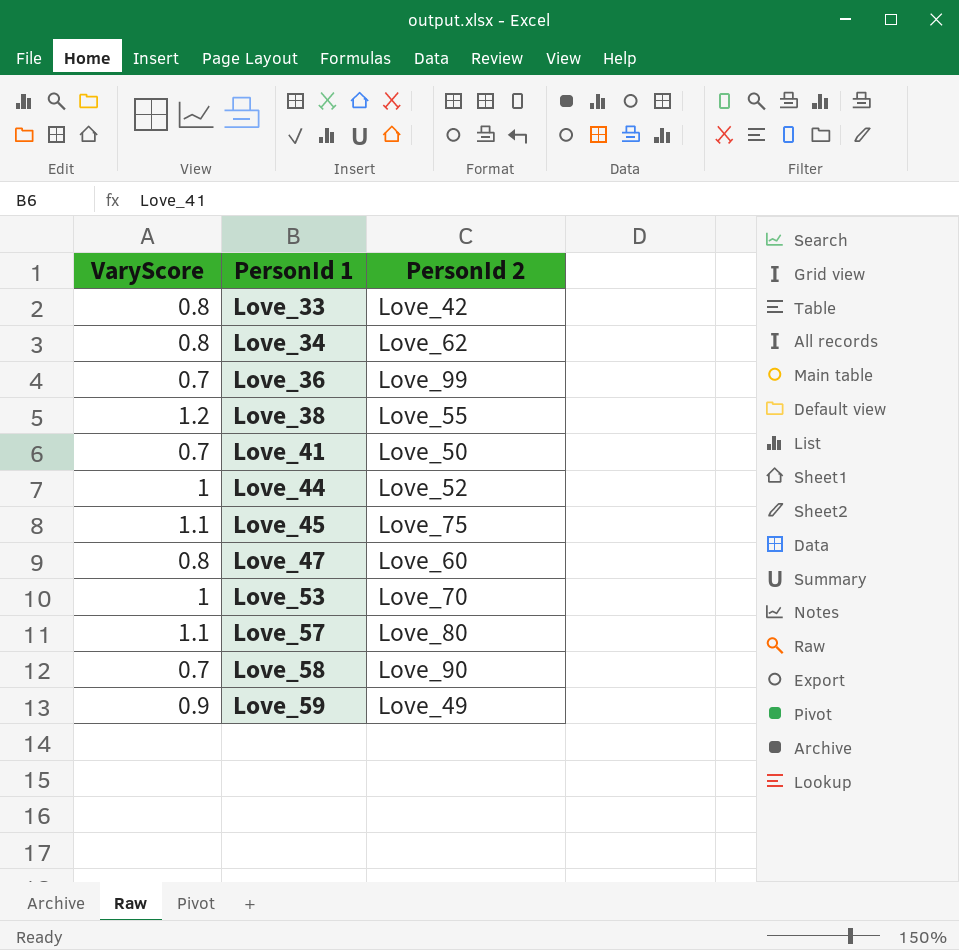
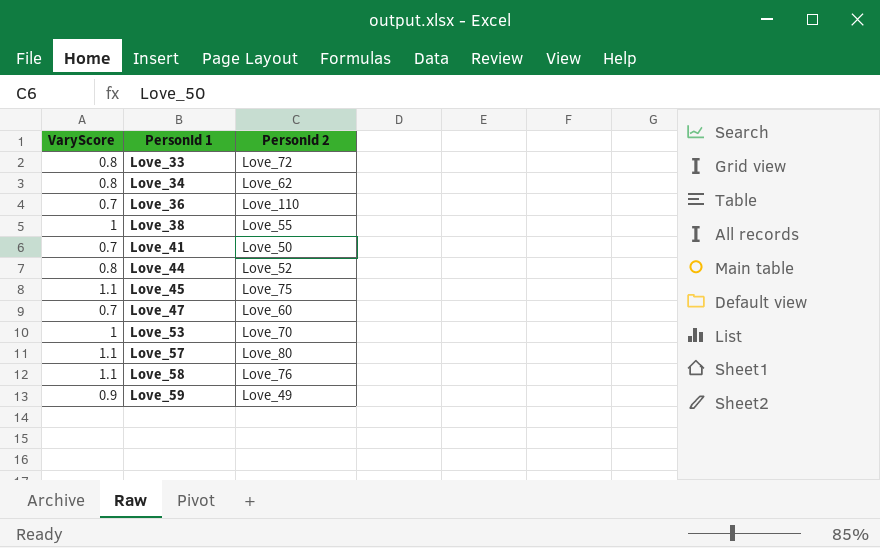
Love_33 | PersonId 2: Love_42 -> Love_72
Love_36 | PersonId 2: Love_99 -> Love_110
Love_38 | VaryScore: 1.2 -> 1
Love_44 | VaryScore: 1 -> 0.8
Love_47 | VaryScore: 0.8 -> 0.7
Love_58 | VaryScore: 0.7 -> 1.1
Love_58 | PersonId 2: Love_90 -> Love_76

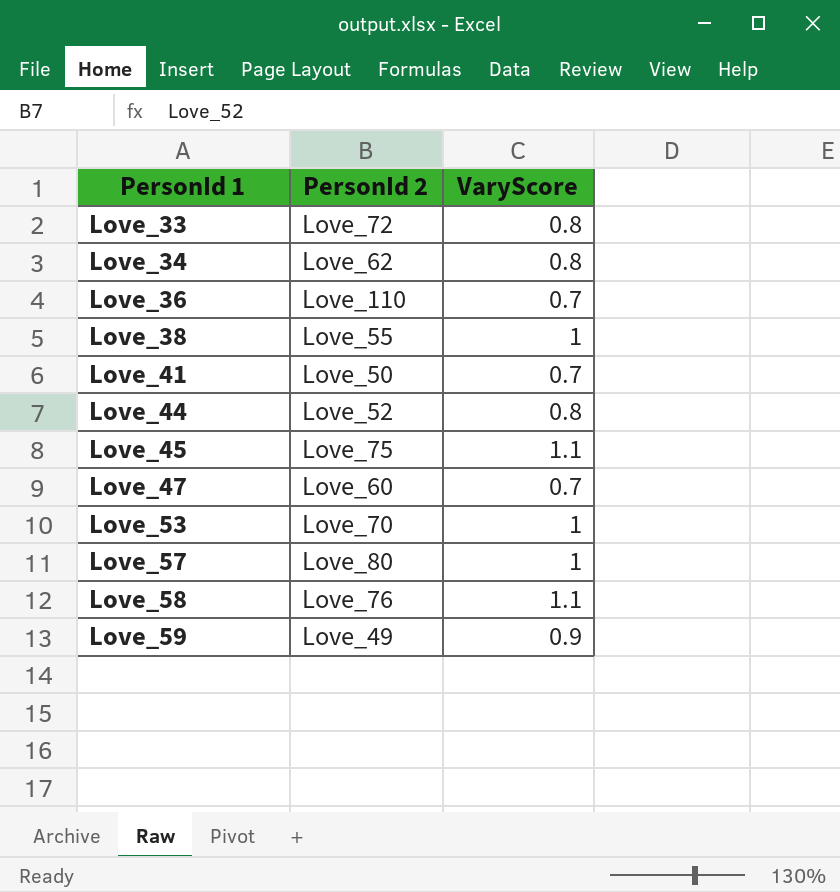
column VaryScore | position: 1 -> 3
Love_57 | VaryScore: 1.1 -> 1

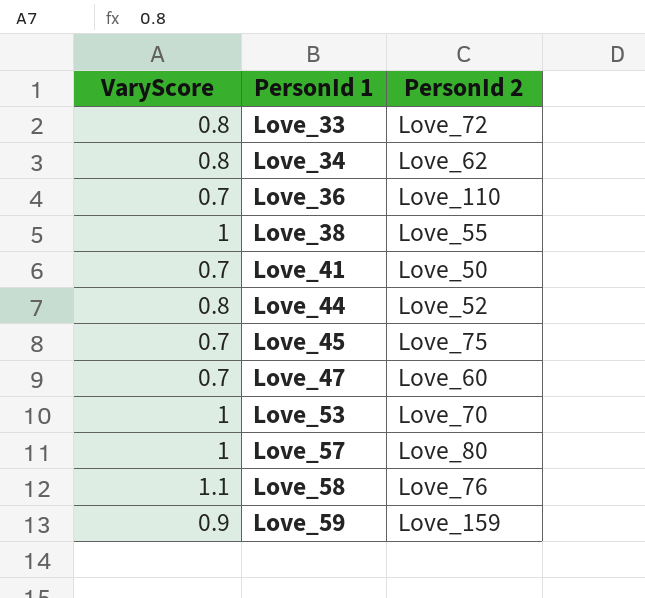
column VaryScore | position: 3 -> 1
Love_45 | VaryScore: 1.1 -> 0.7
Love_59 | PersonId 2: Love_49 -> Love_159

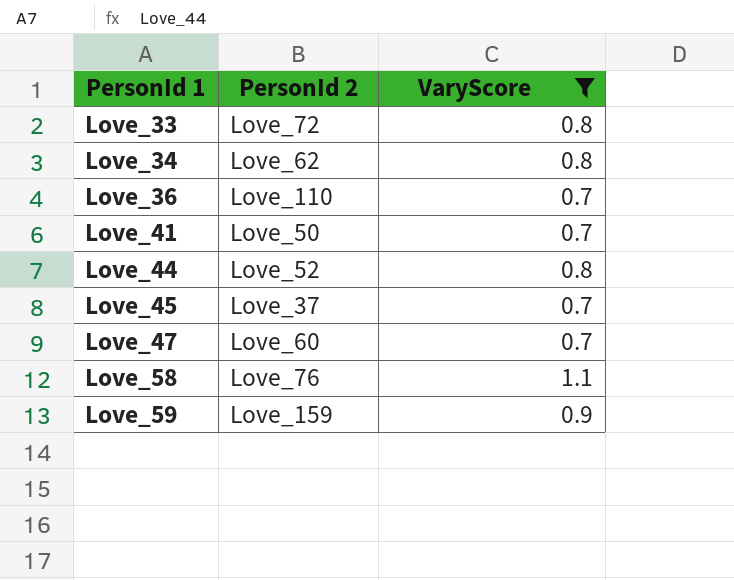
filter: none -> VaryScore != 1
column VaryScore | position: 1 -> 3
Love_45 | PersonId 2: Love_75 -> Love_37

